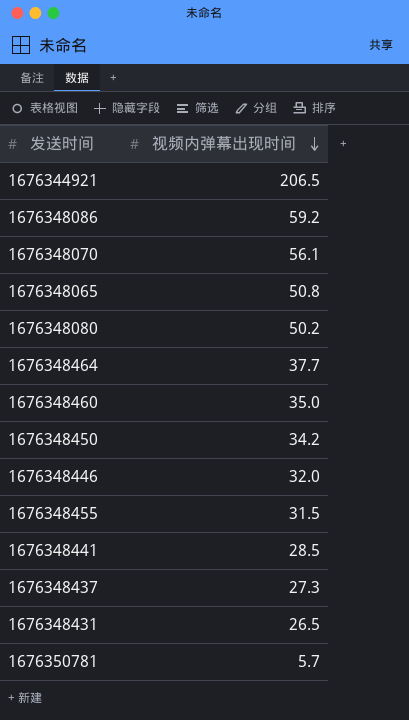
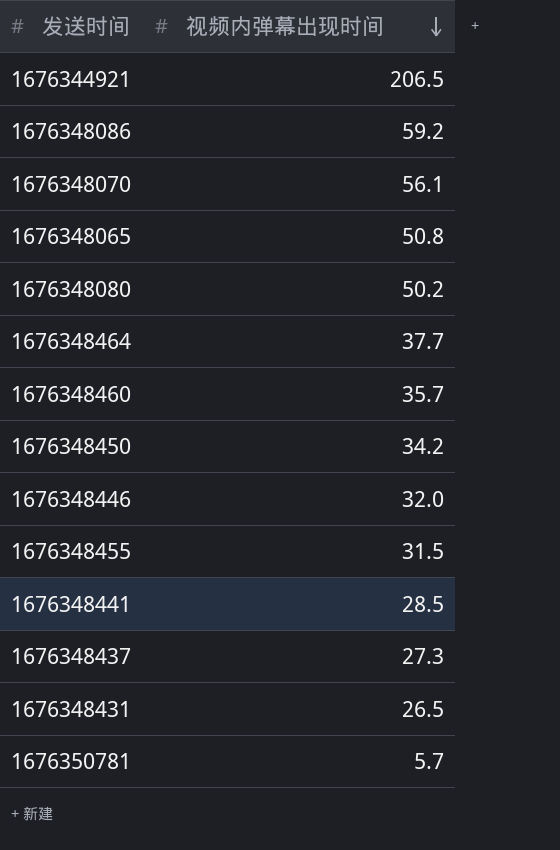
1676348460 | 视频内弹幕出现时间: 35.0 -> 35.7

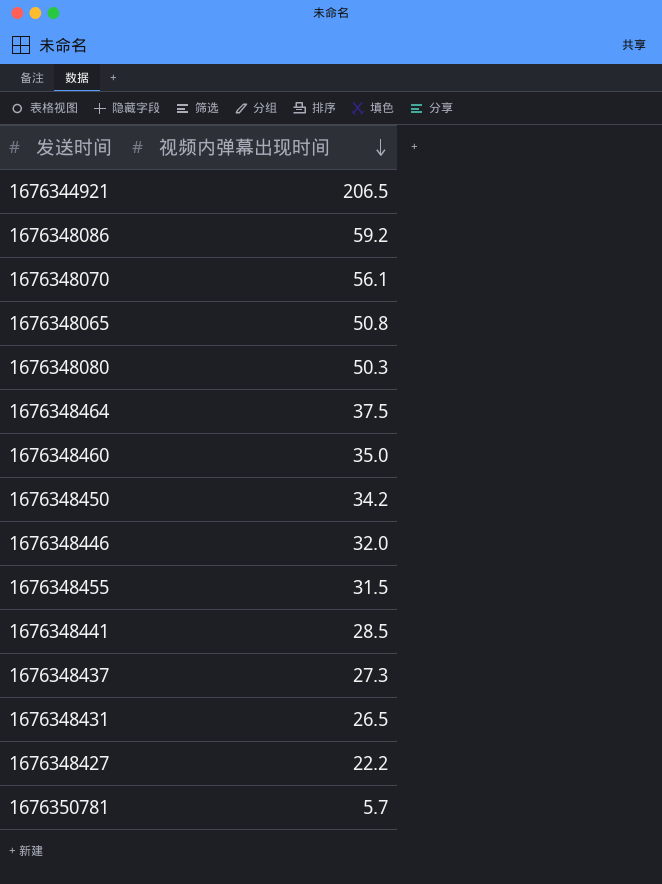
1676348080 | 视频内弹幕出现时间: 50.2 -> 50.3
1676348464 | 视频内弹幕出现时间: 37.7 -> 37.5
1676348460 | 视频内弹幕出现时间: 35.7 -> 35.0
row 1676348427: none -> 22.2

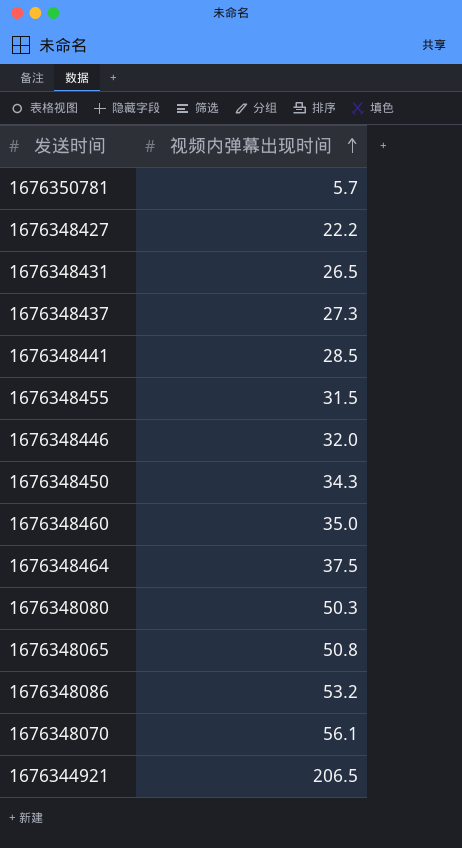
row order: 视频内弹幕出现时间 descending -> 视频内弹幕出现时间 ascending
1676348450 | 视频内弹幕出现时间: 34.2 -> 34.3
1676348086 | 视频内弹幕出现时间: 59.2 -> 53.2

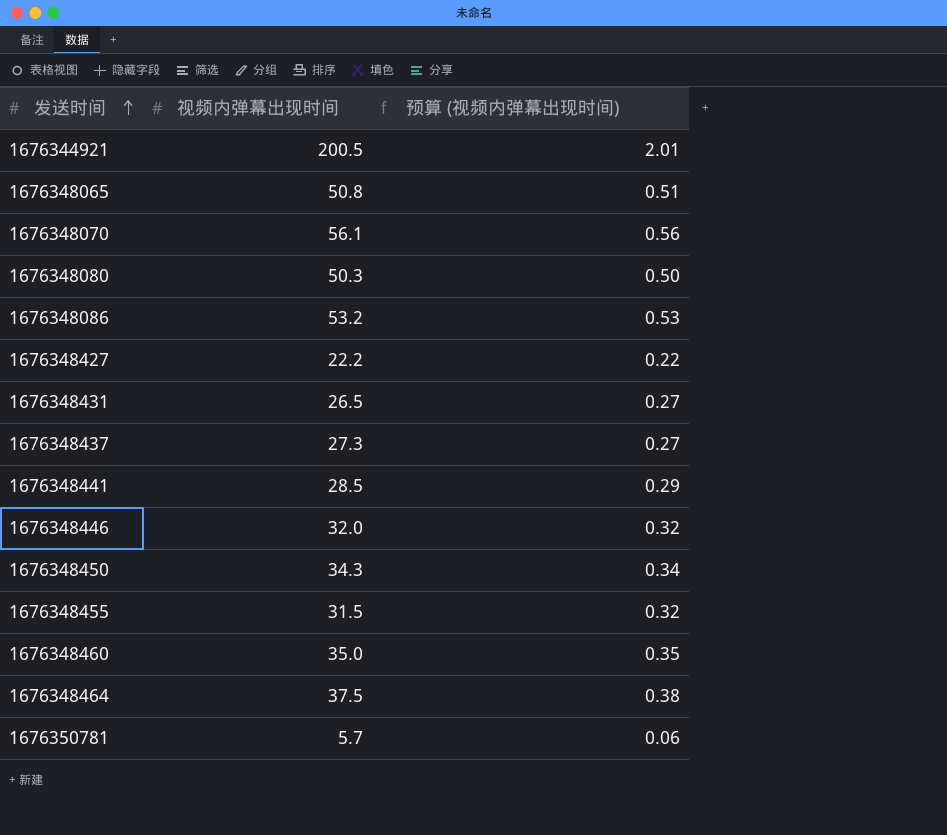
row order: 视频内弹幕出现时间 ascending -> 发送时间 ascending
column 预算 (视频内弹幕出现时间) | formula: none -> [视频内弹幕出现时间] * 0.01
1676344921 | 视频内弹幕出现时间: 206.5 -> 200.5

